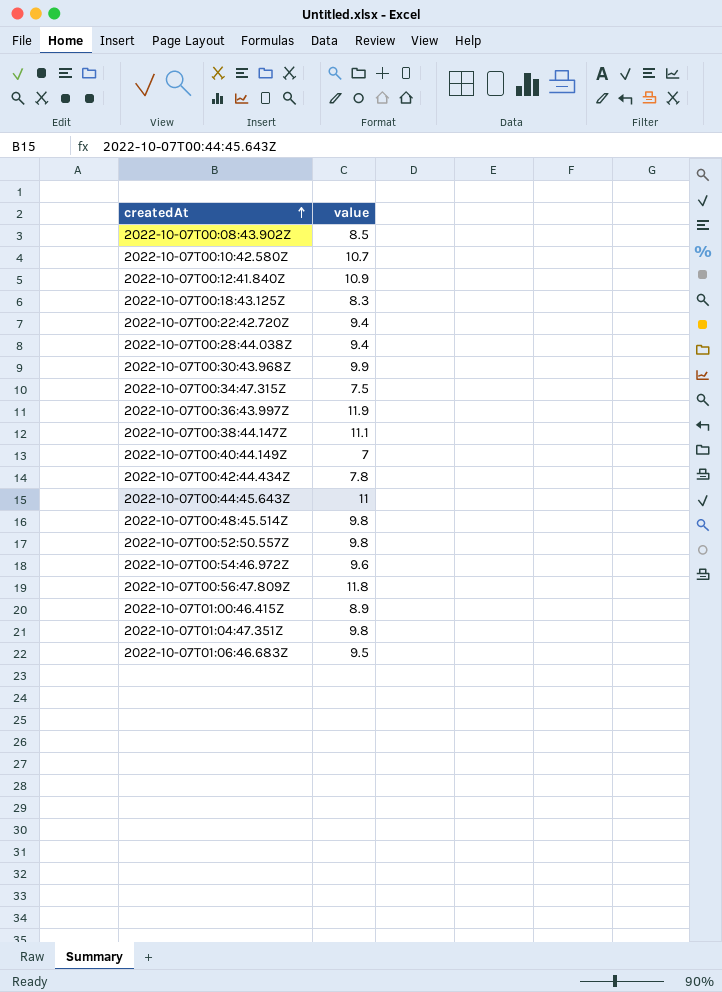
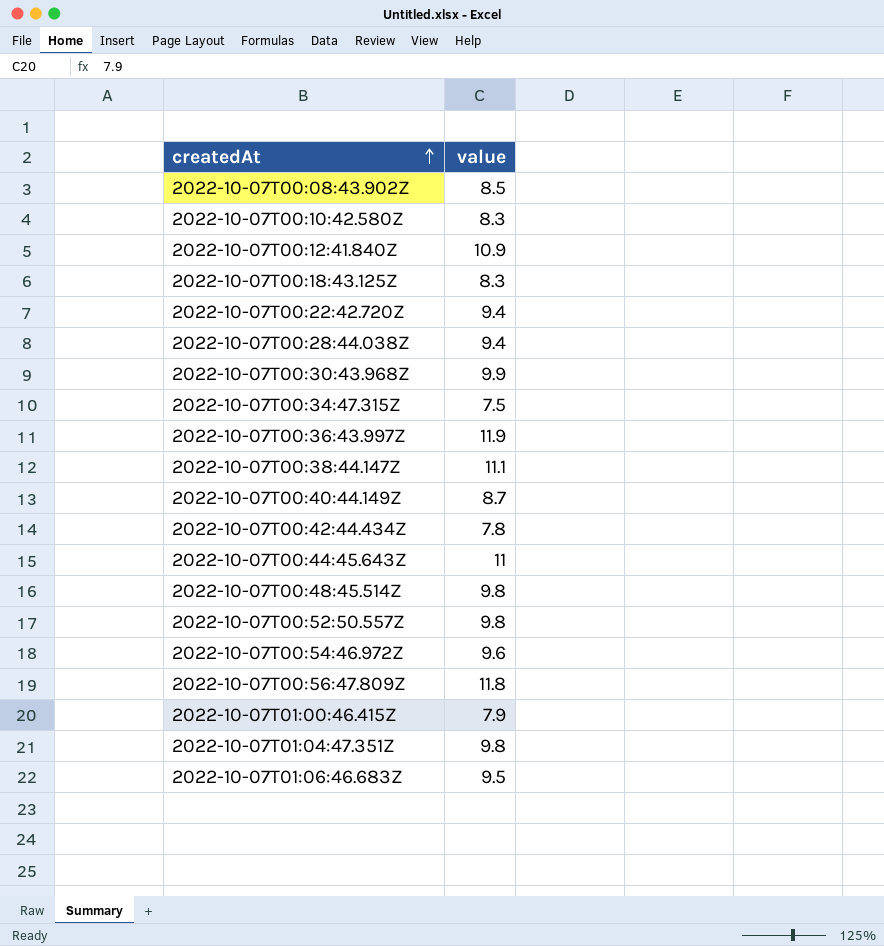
2022-10-07T00:10:42.580Z | value: 10.7 -> 8.3
2022-10-07T00:40:44.149Z | value: 7 -> 8.7
2022-10-07T01:00:46.415Z | value: 8.9 -> 7.9

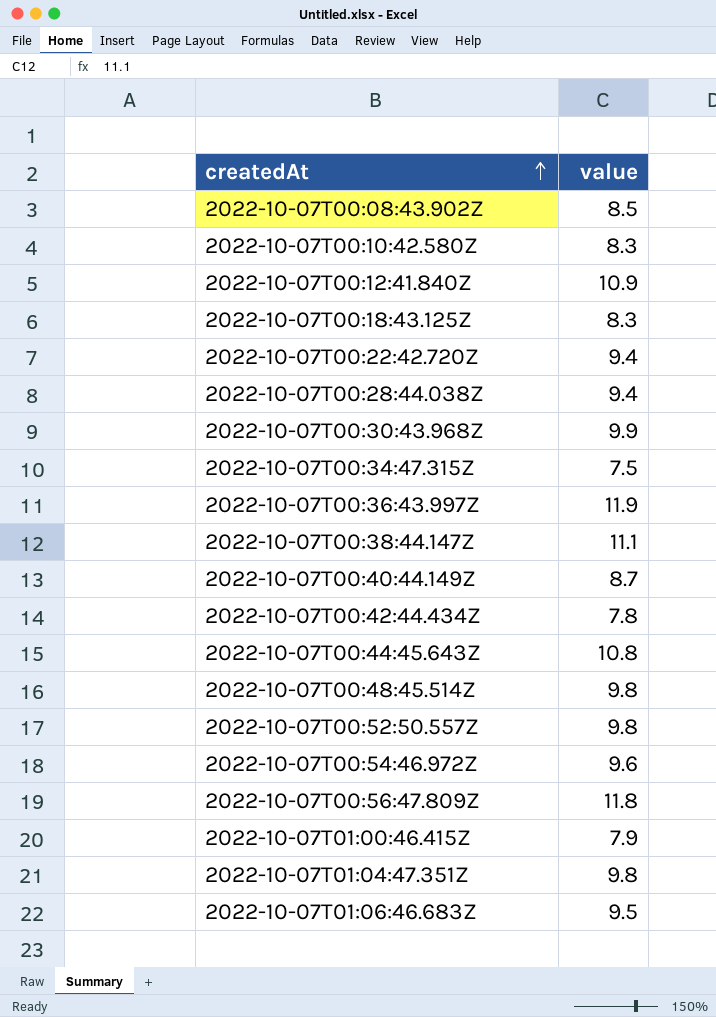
2022-10-07T00:44:45.643Z | value: 11 -> 10.8

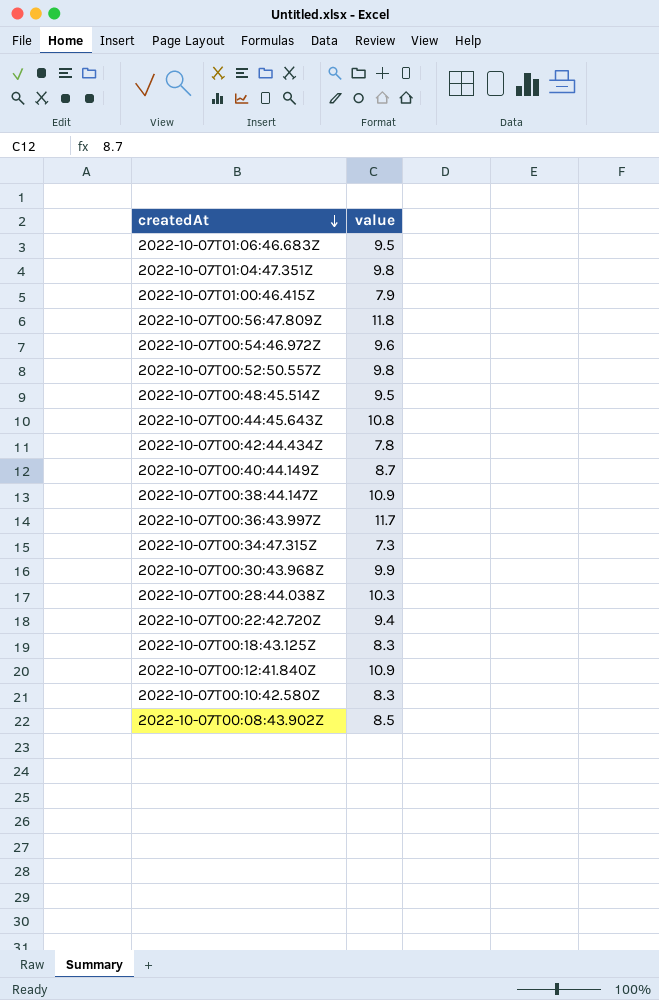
row order: createdAt ascending -> createdAt descending
2022-10-07T00:48:45.514Z | value: 9.8 -> 9.5
2022-10-07T00:38:44.147Z | value: 11.1 -> 10.9
2022-10-07T00:36:43.997Z | value: 11.9 -> 11.7
2022-10-07T00:34:47.315Z | value: 7.5 -> 7.3
2022-10-07T00:28:44.038Z | value: 9.4 -> 10.3

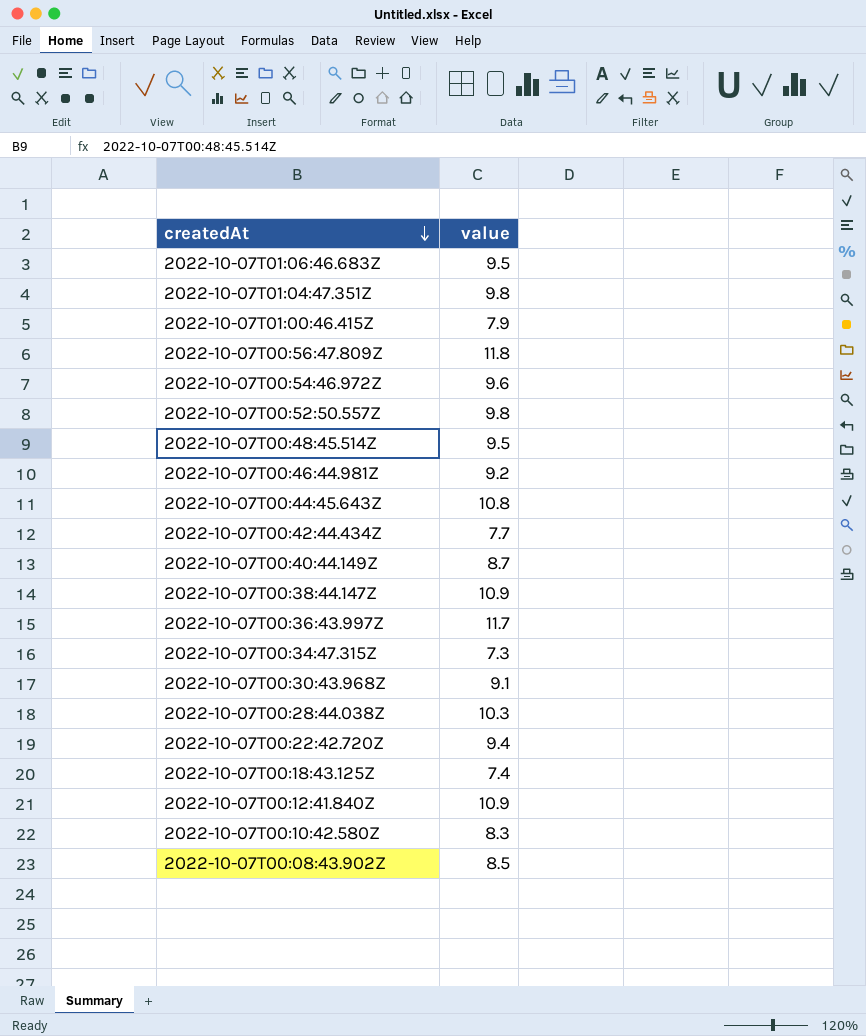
row 2022-10-07T00:46:44.981Z: none -> 9.2
2022-10-07T00:42:44.434Z | value: 7.8 -> 7.7
2022-10-07T00:30:43.968Z | value: 9.9 -> 9.1
2022-10-07T00:18:43.125Z | value: 8.3 -> 7.4

